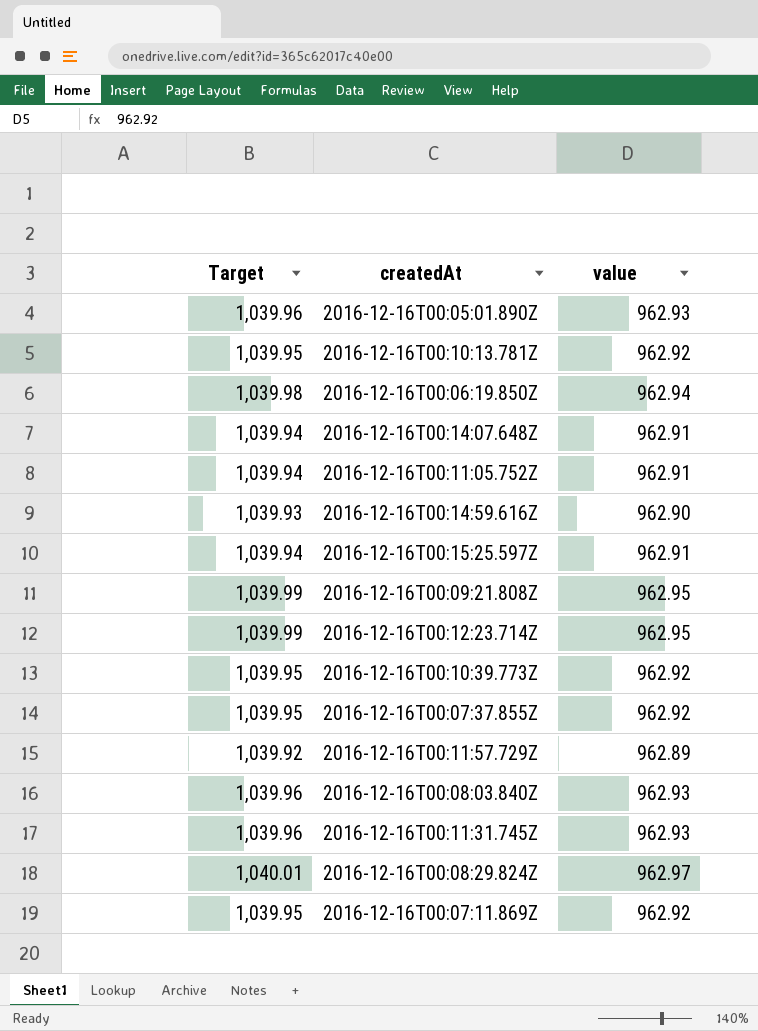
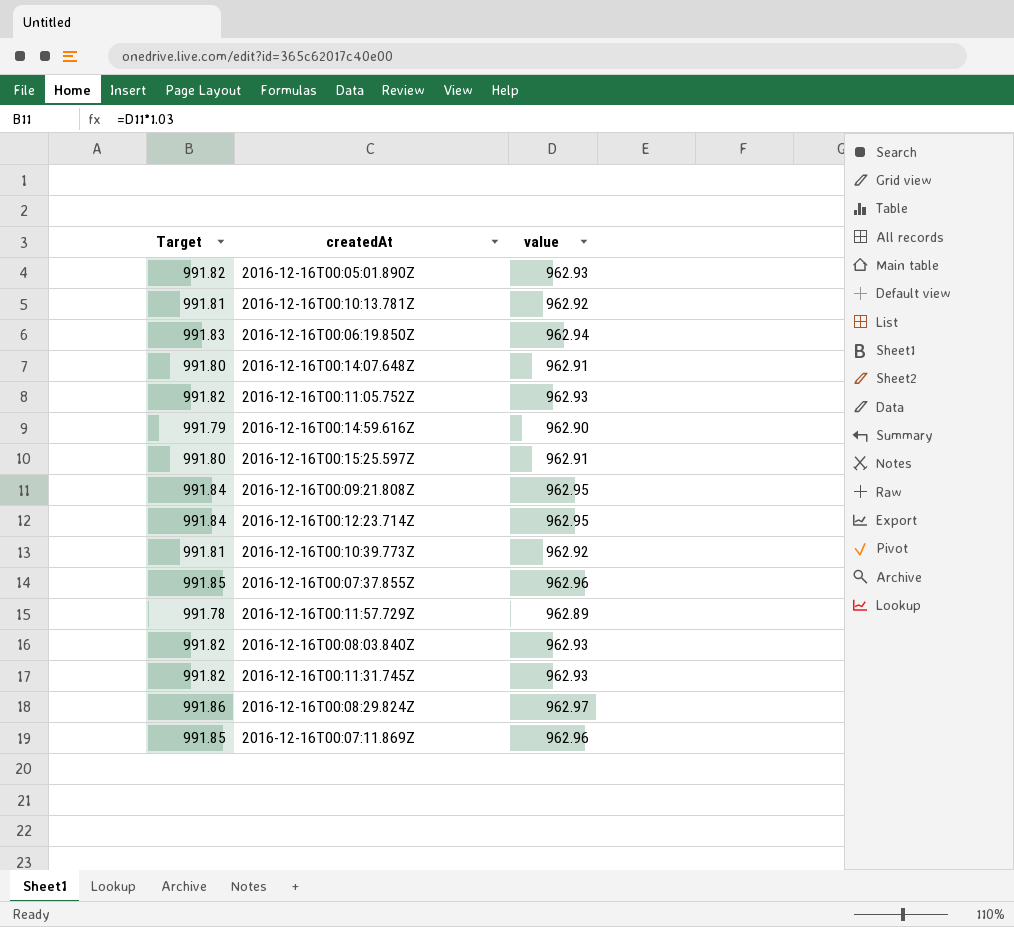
column Target | formula: [value] * 1.08 -> [value] * 1.03
2016-12-16T00:11:05.752Z | value: 962.91 -> 962.93
2016-12-16T00:07:37.855Z | value: 962.92 -> 962.96
2016-12-16T00:07:11.869Z | value: 962.92 -> 962.96

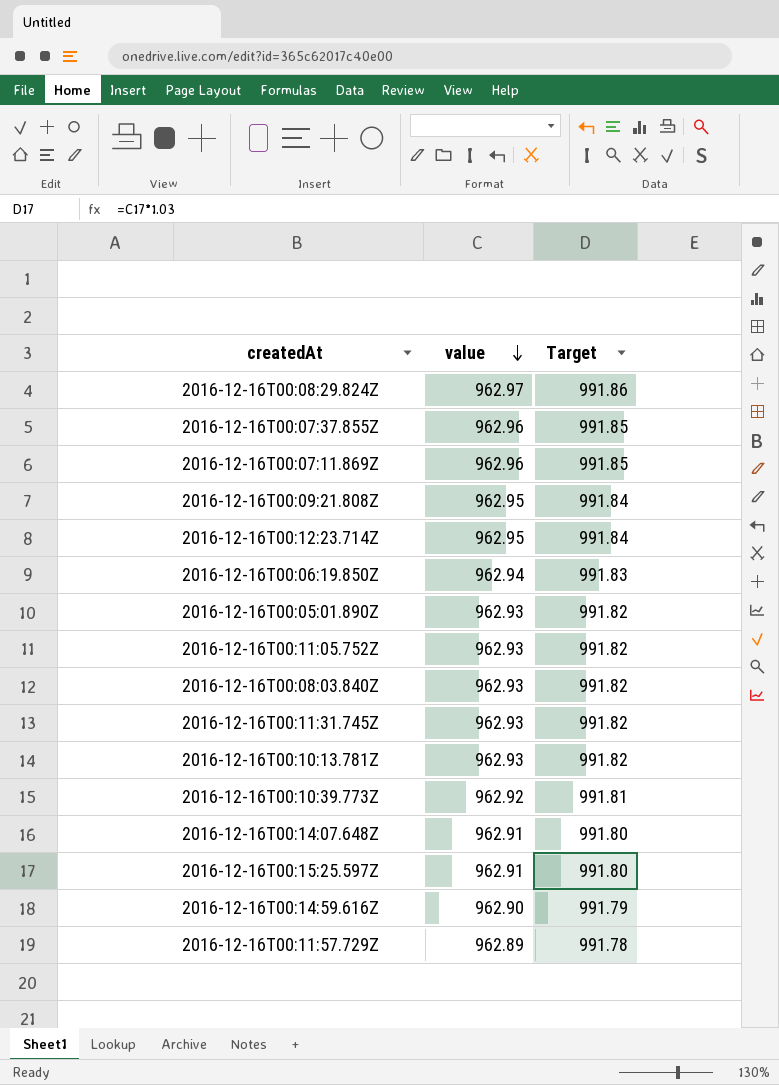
row order: none -> value descending
column Target | position: 1 -> 3
2016-12-16T00:10:13.781Z | value: 962.92 -> 962.93
2016-12-16T00:10:13.781Z | Target: 991.81 -> 991.82

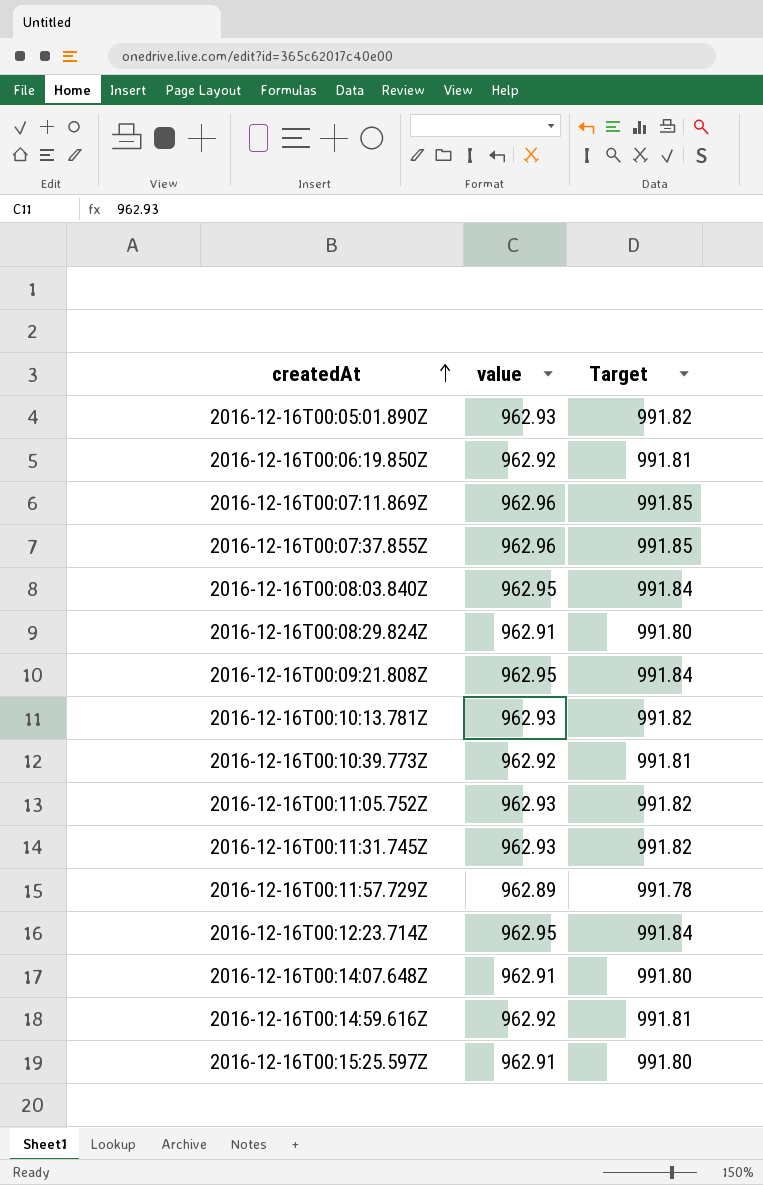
row order: value descending -> createdAt ascending
2016-12-16T00:06:19.850Z | value: 962.94 -> 962.92
2016-12-16T00:06:19.850Z | Target: 991.83 -> 991.81
2016-12-16T00:08:03.840Z | value: 962.93 -> 962.95
2016-12-16T00:08:03.840Z | Target: 991.82 -> 991.84
2016-12-16T00:08:29.824Z | value: 962.97 -> 962.91
2016-12-16T00:08:29.824Z | Target: 991.86 -> 991.80
2016-12-16T00:14:59.616Z | value: 962.90 -> 962.92
2016-12-16T00:14:59.616Z | Target: 991.79 -> 991.81

